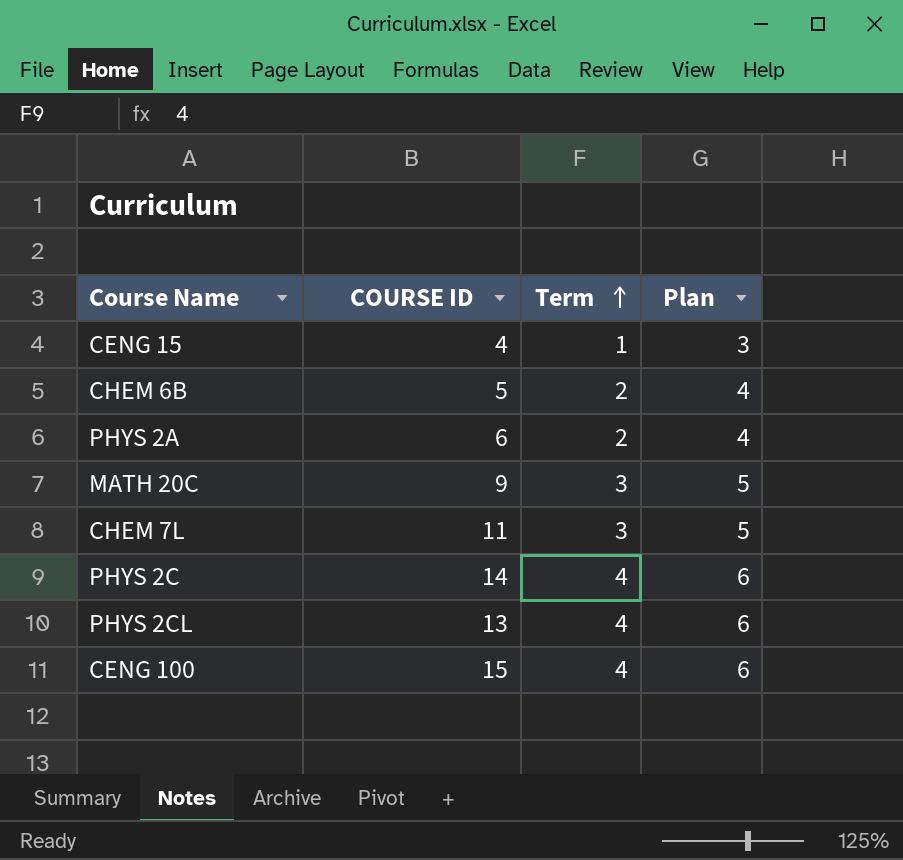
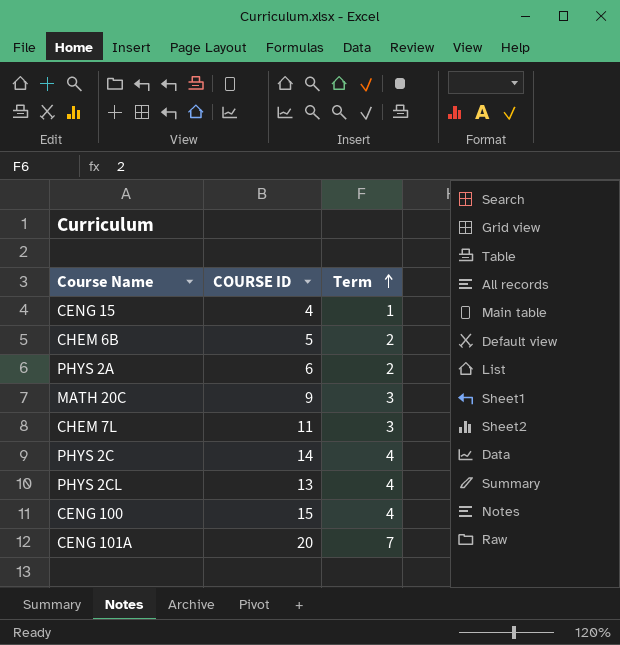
column Plan | formula: [Term] + 2 -> none
row CENG 101A: none -> 20 | 7

